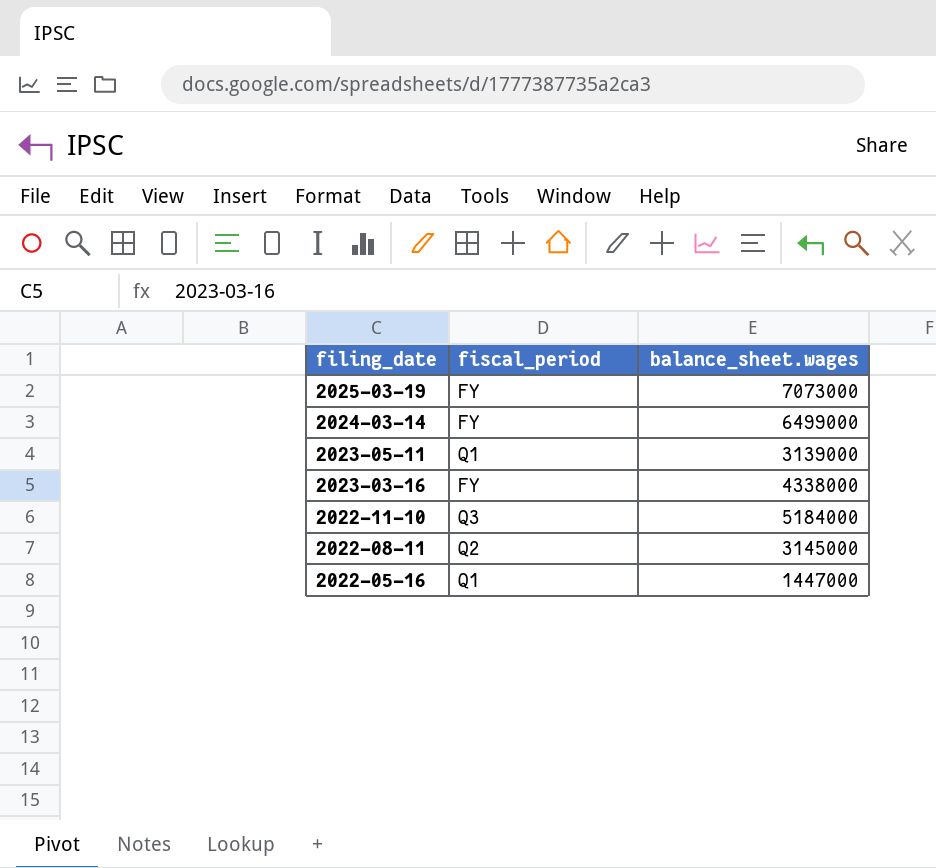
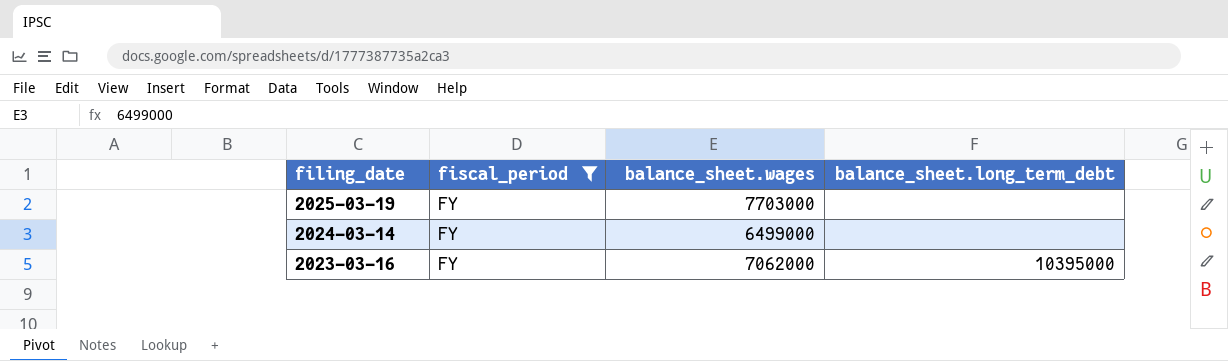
filter: none -> fiscal_period = FY
column balance_sheet.long_term_debt | position: none -> 4
2025-03-19 | balance_sheet.wages: 7073000 -> 7703000
2023-03-16 | balance_sheet.wages: 4338000 -> 7062000

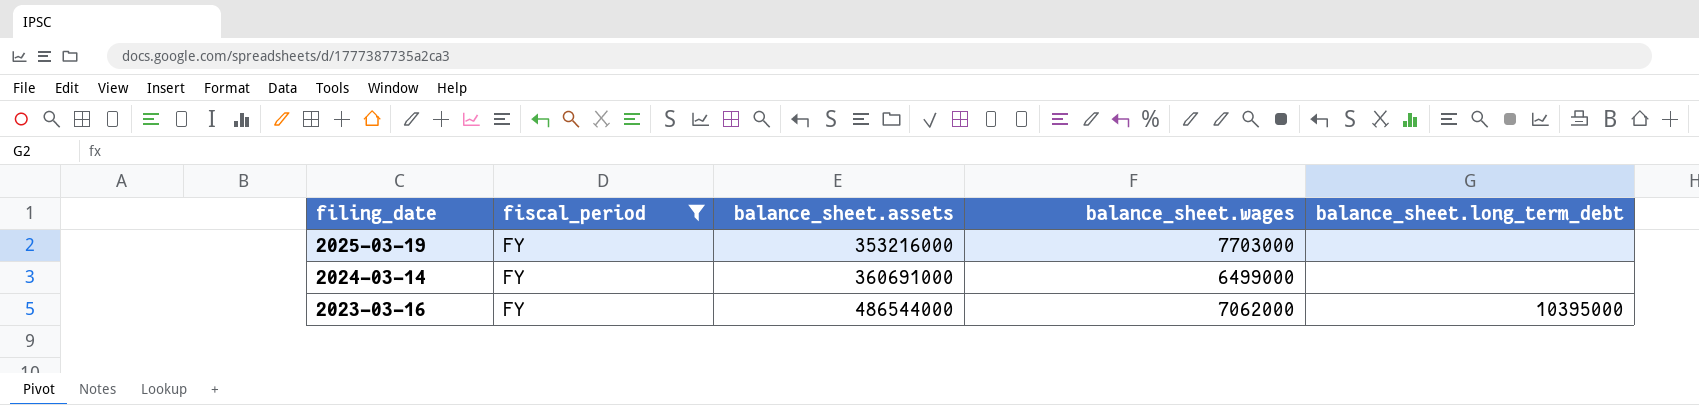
column balance_sheet.assets | position: none -> 3

